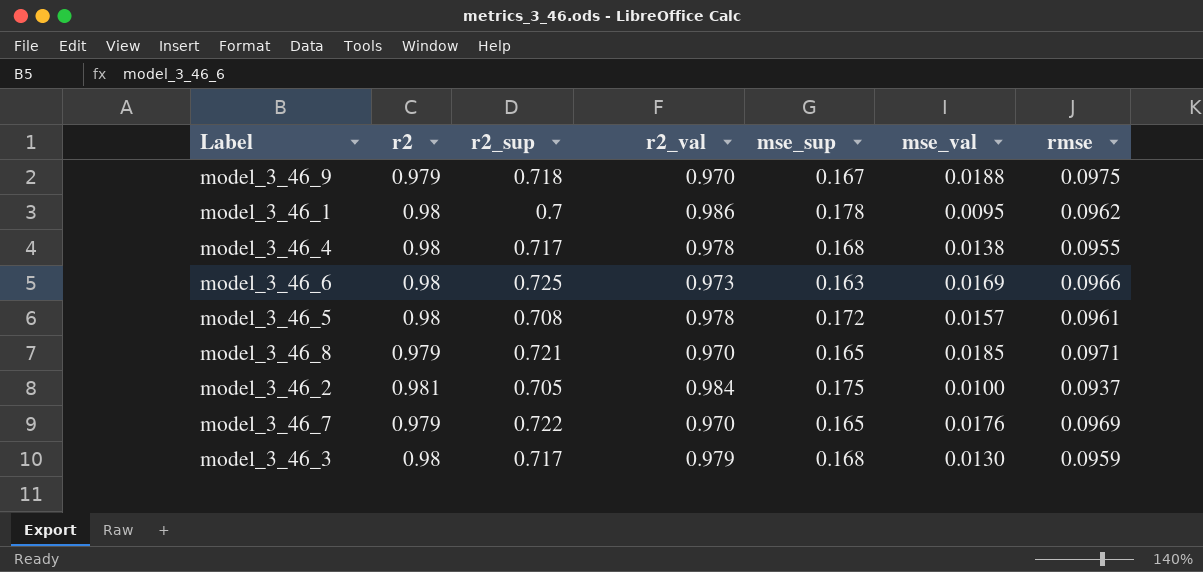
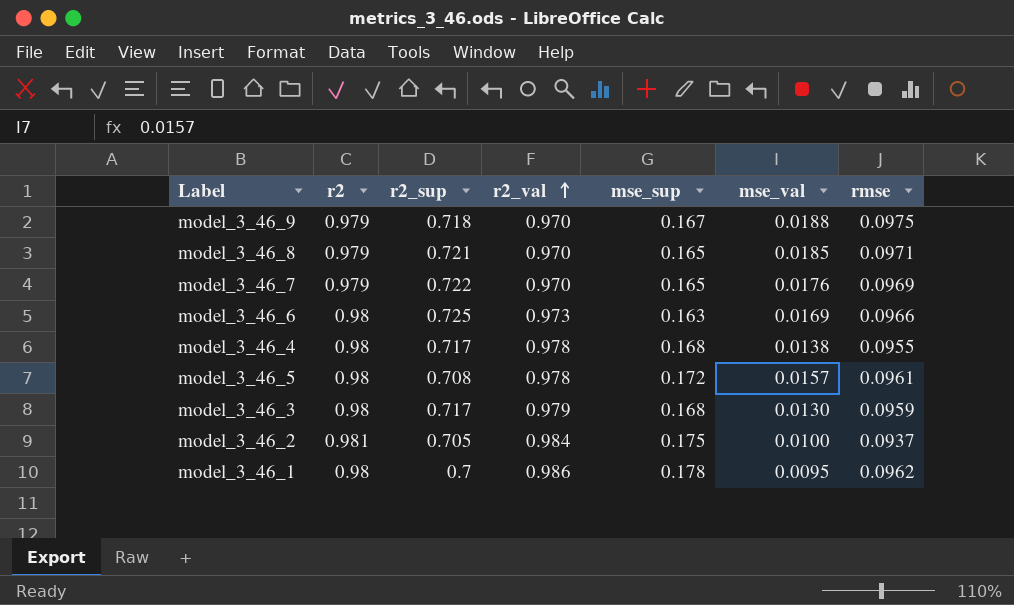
row order: none -> r2_val ascending

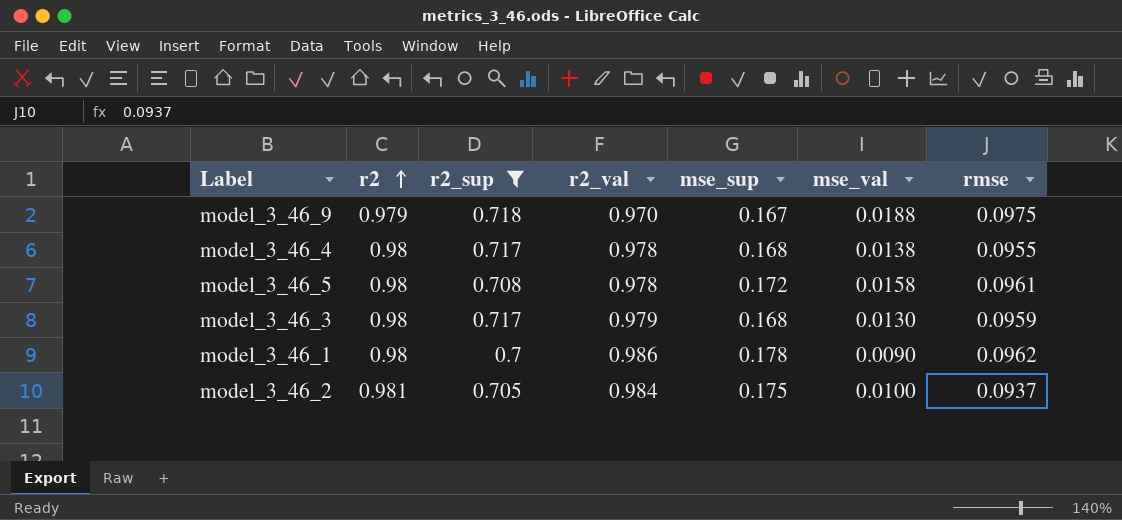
filter: none -> r2_sup <= 0.718
row order: r2_val ascending -> r2 ascending
model_3_46_5 | mse_val: 0.0157 -> 0.0158
model_3_46_1 | mse_val: 0.0095 -> 0.0090

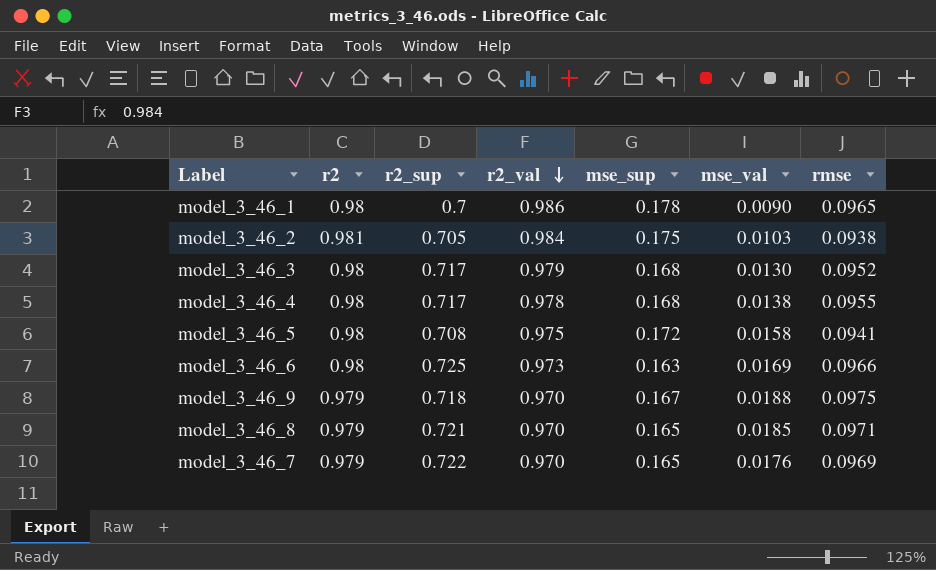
filter: r2_sup <= 0.718 -> none
row order: r2 ascending -> r2_val descending
model_3_46_1 | rmse: 0.0962 -> 0.0965
model_3_46_2 | mse_val: 0.0100 -> 0.0103
model_3_46_2 | rmse: 0.0937 -> 0.0938
model_3_46_3 | rmse: 0.0959 -> 0.0952
model_3_46_5 | r2_val: 0.978 -> 0.975
model_3_46_5 | rmse: 0.0961 -> 0.0941

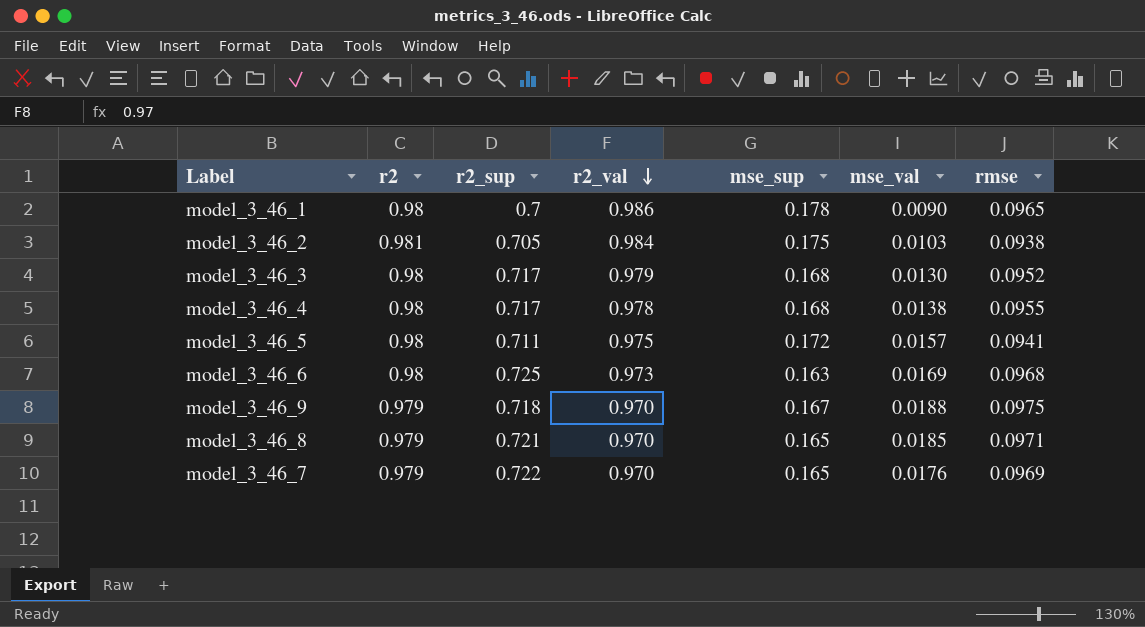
model_3_46_5 | r2_sup: 0.708 -> 0.711
model_3_46_5 | mse_val: 0.0158 -> 0.0157
model_3_46_6 | rmse: 0.0966 -> 0.0968

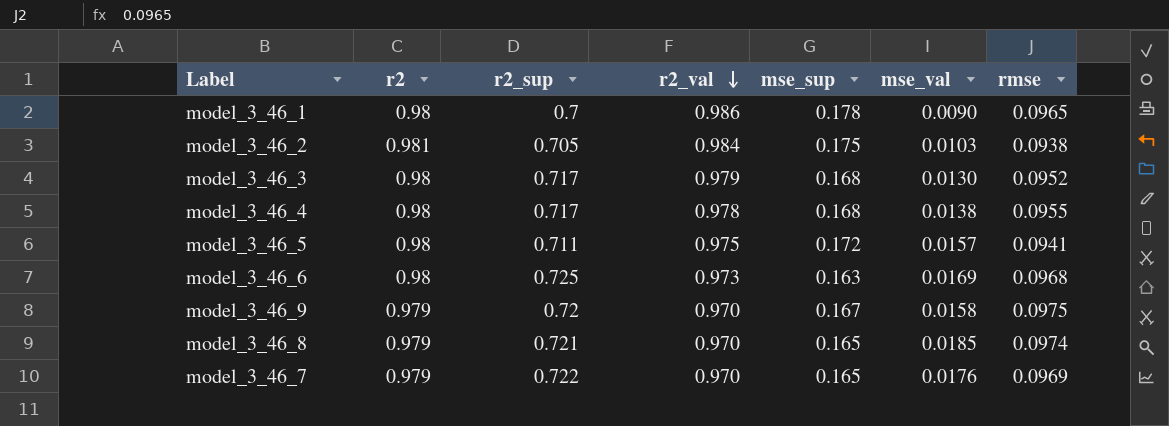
model_3_46_9 | r2_sup: 0.718 -> 0.72
model_3_46_9 | mse_val: 0.0188 -> 0.0158
model_3_46_8 | rmse: 0.0971 -> 0.0974

